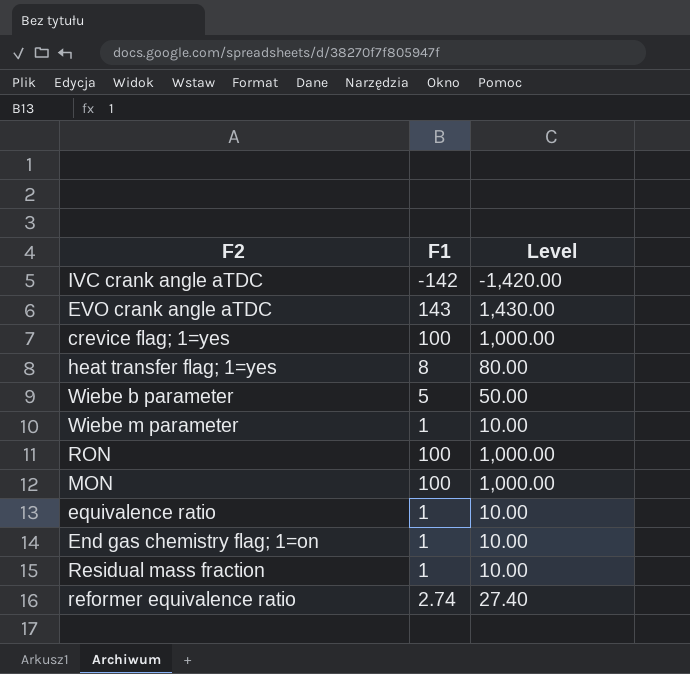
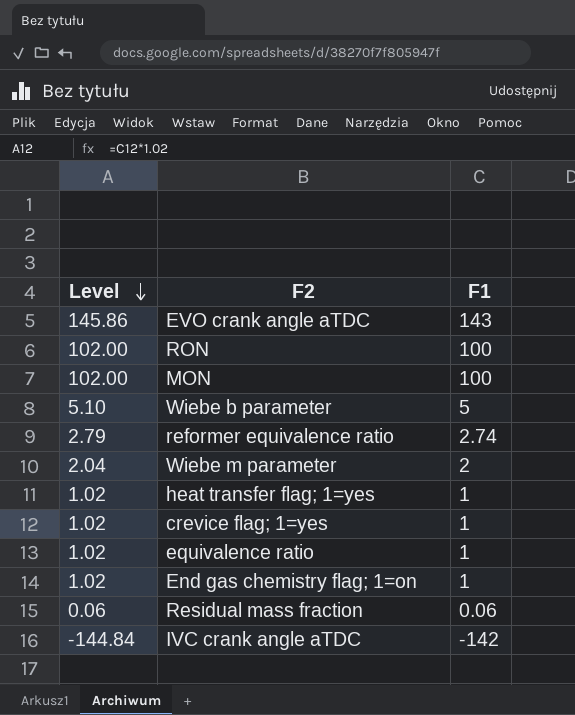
row order: none -> Level descending
column Level | formula: [F1] * 10 -> [F1] * 1.02
column Level | position: 3 -> 1
Wiebe m parameter | F1: 1 -> 2
heat transfer flag; 1=yes | F1: 8 -> 1
crevice flag; 1=yes | F1: 100 -> 1
Residual mass fraction | F1: 1 -> 0.06

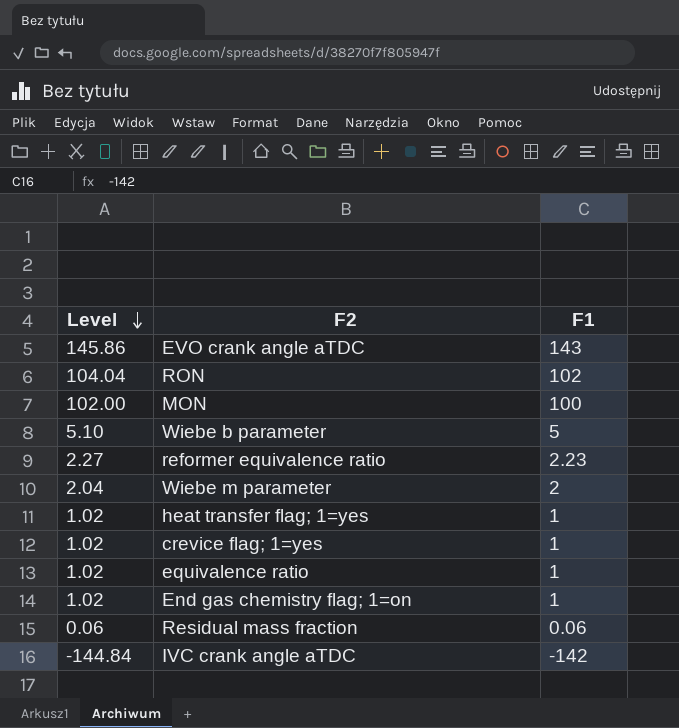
RON | Level: 102.00 -> 104.04
RON | F1: 100 -> 102
reformer equivalence ratio | Level: 2.79 -> 2.27
reformer equivalence ratio | F1: 2.74 -> 2.23

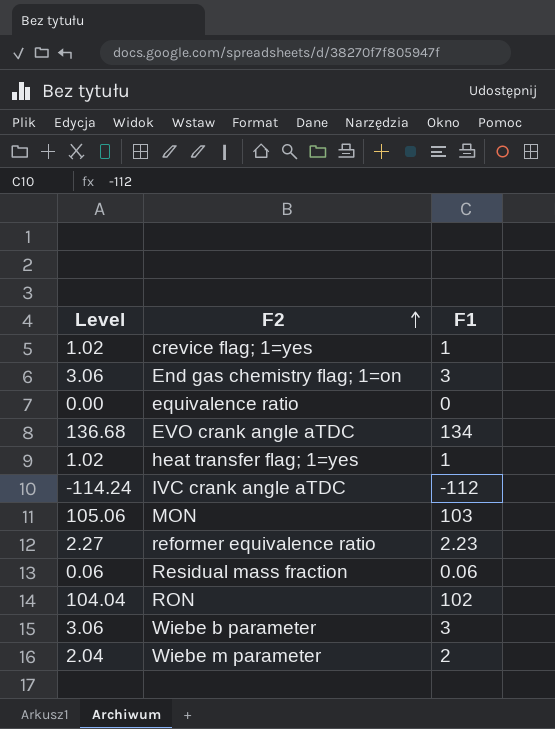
row order: Level descending -> F2 ascending
End gas chemistry flag; 1=on | Level: 1.02 -> 3.06
End gas chemistry flag; 1=on | F1: 1 -> 3
equivalence ratio | Level: 1.02 -> 0.00
equivalence ratio | F1: 1 -> 0
EVO crank angle aTDC | Level: 145.86 -> 136.68
EVO crank angle aTDC | F1: 143 -> 134
IVC crank angle aTDC | Level: -144.84 -> -114.24
IVC crank angle aTDC | F1: -142 -> -112
MON | Level: 102.00 -> 105.06
MON | F1: 100 -> 103
Wiebe b parameter | Level: 5.10 -> 3.06
Wiebe b parameter | F1: 5 -> 3

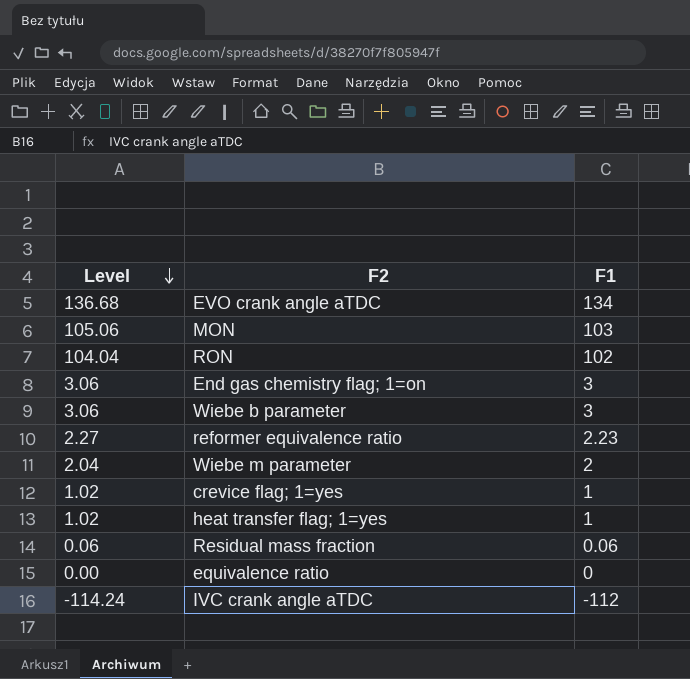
row order: F2 ascending -> Level descending

